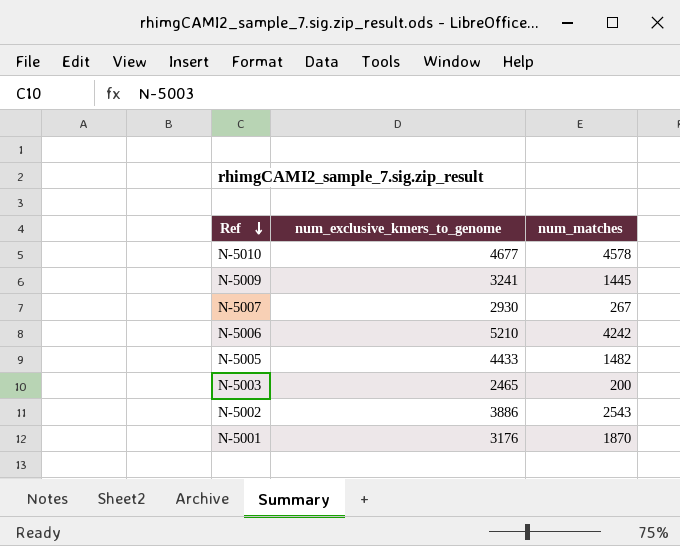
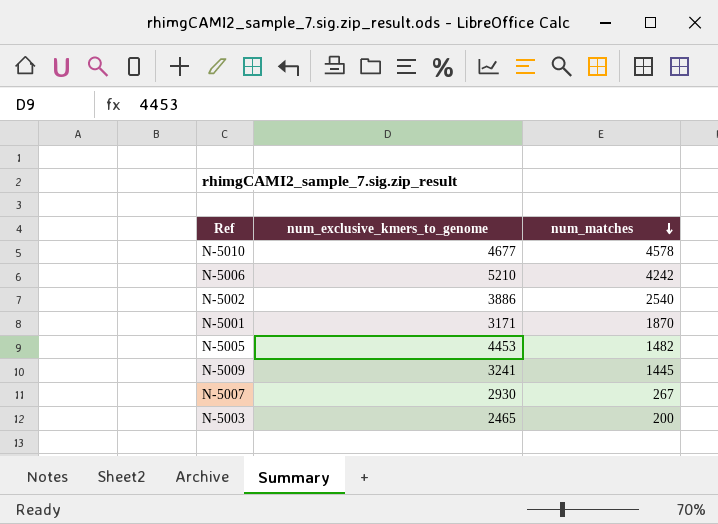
row order: Ref descending -> num_matches descending
N-5002 | num_matches: 2543 -> 2540
N-5001 | num_exclusive_kmers_to_genome: 3176 -> 3171
N-5005 | num_exclusive_kmers_to_genome: 4433 -> 4453

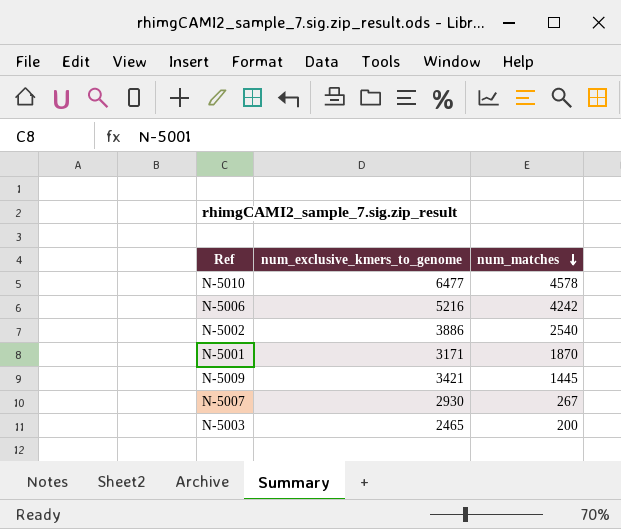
row N-5005: 4453 | 1482 -> none
N-5010 | num_exclusive_kmers_to_genome: 4677 -> 6477
N-5006 | num_exclusive_kmers_to_genome: 5210 -> 5216
N-5009 | num_exclusive_kmers_to_genome: 3241 -> 3421

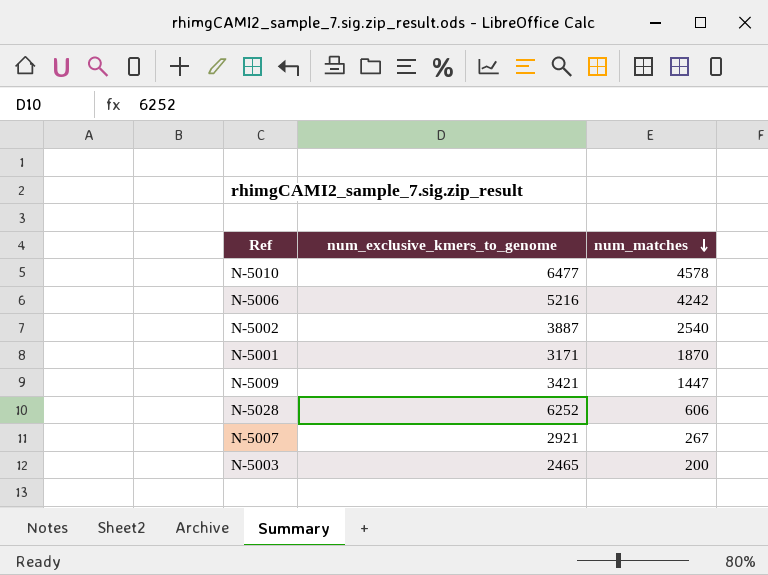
N-5002 | num_exclusive_kmers_to_genome: 3886 -> 3887
N-5009 | num_matches: 1445 -> 1447
row N-5028: none -> 6252 | 606
N-5007 | num_exclusive_kmers_to_genome: 2930 -> 2921

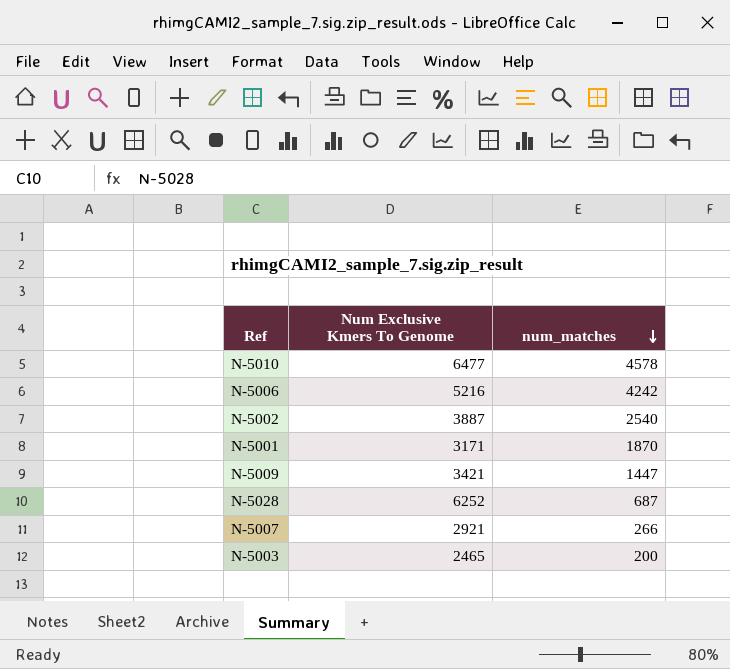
column name: num_exclusive_kmers_to_genome -> Num Exclusive Kmers To Genome
N-5028 | num_matches: 606 -> 687
N-5007 | num_matches: 267 -> 266

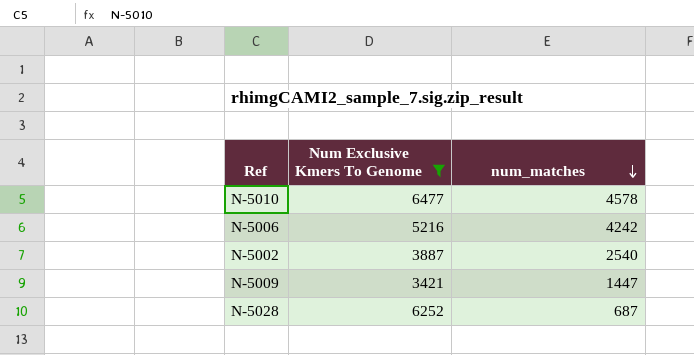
filter: none -> Num Exclusive Kmers To Genome >= 3421

